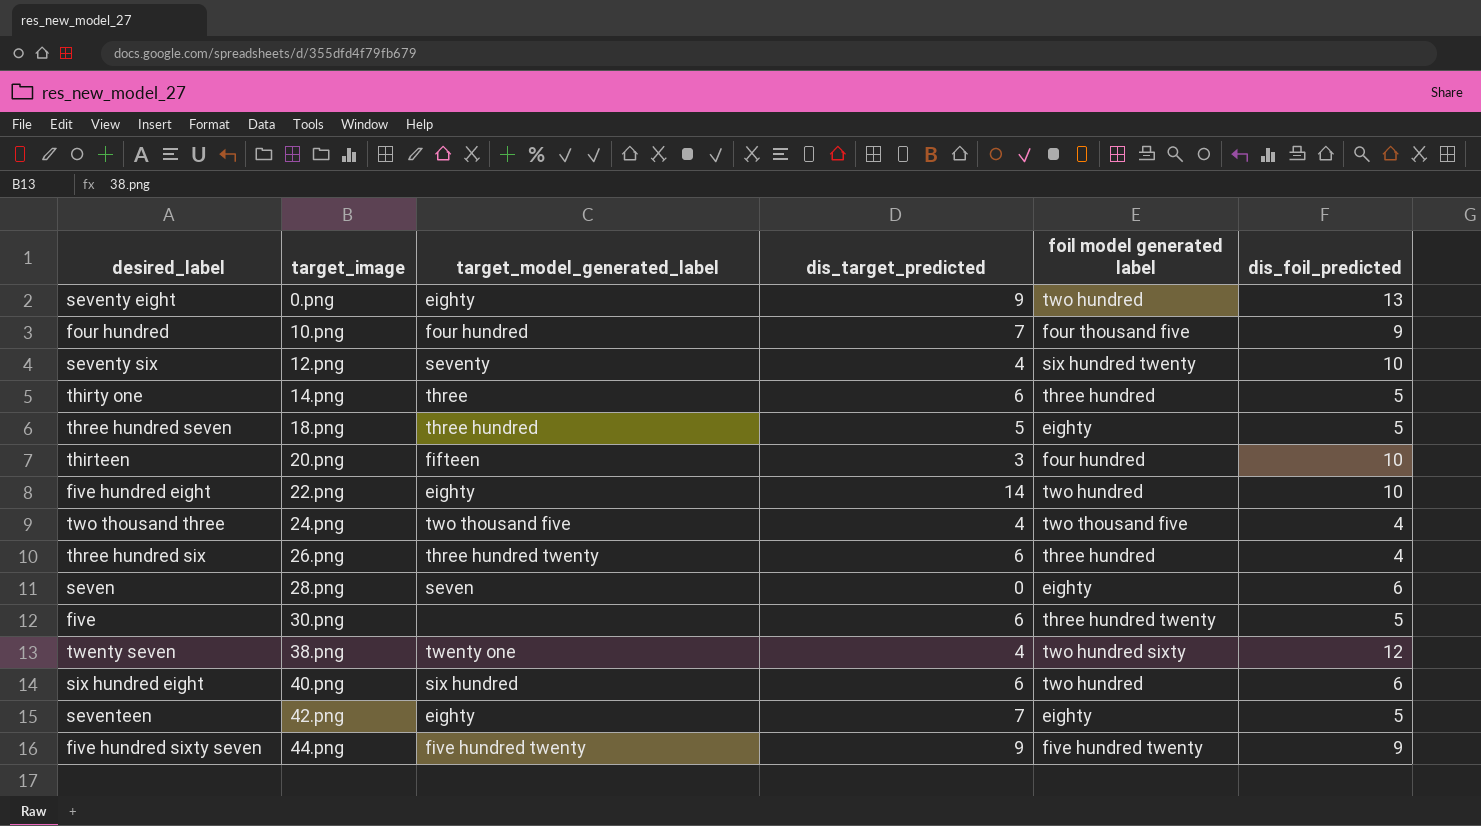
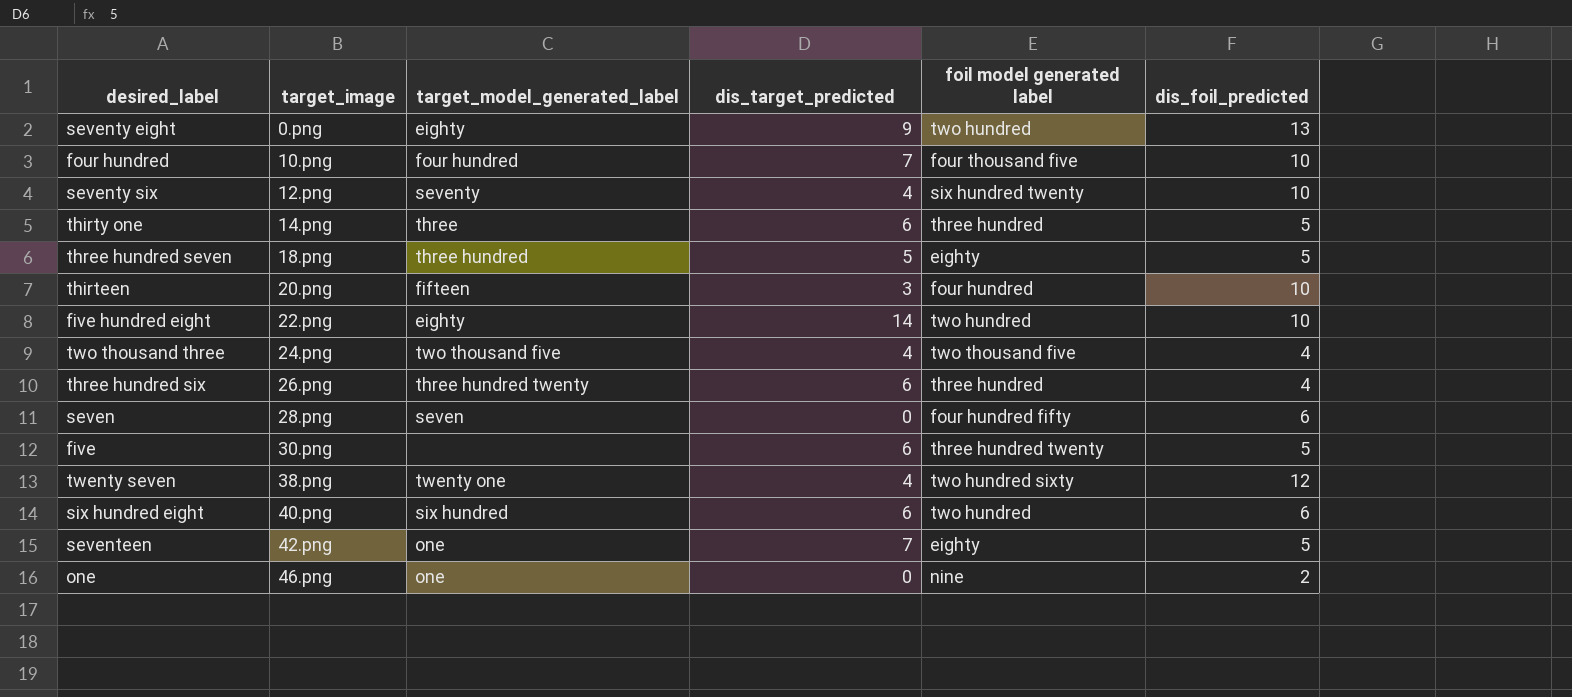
row five hundred sixty seven: 44.png | five hundred twenty | 9 | five hundred twenty | 9 -> none
four hundred | dis_foil_predicted: 9 -> 10
seven | foil model generated label: eighty -> four hundred fifty
seventeen | target_model_generated_label: eighty -> one
row one: none -> 46.png | one | 0 | nine | 2

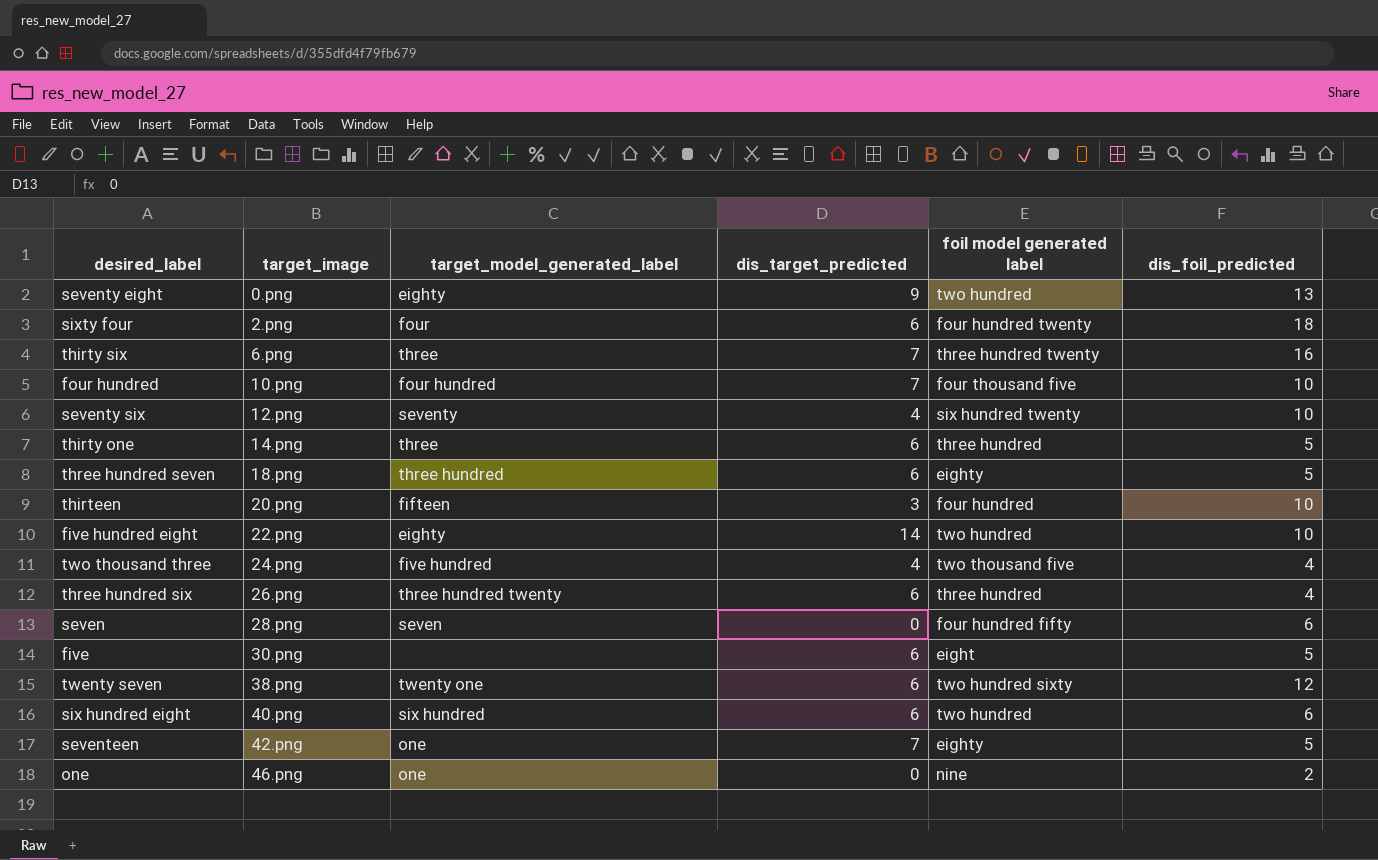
row sixty four: none -> 2.png | four | 6 | four hundred twenty | 18
row thirty six: none -> 6.png | three | 7 | three hundred twenty | 16
three hundred seven | dis_target_predicted: 5 -> 6
two thousand three | target_model_generated_label: two thousand five -> five hundred
five | foil model generated label: three hundred twenty -> eight
twenty seven | dis_target_predicted: 4 -> 6

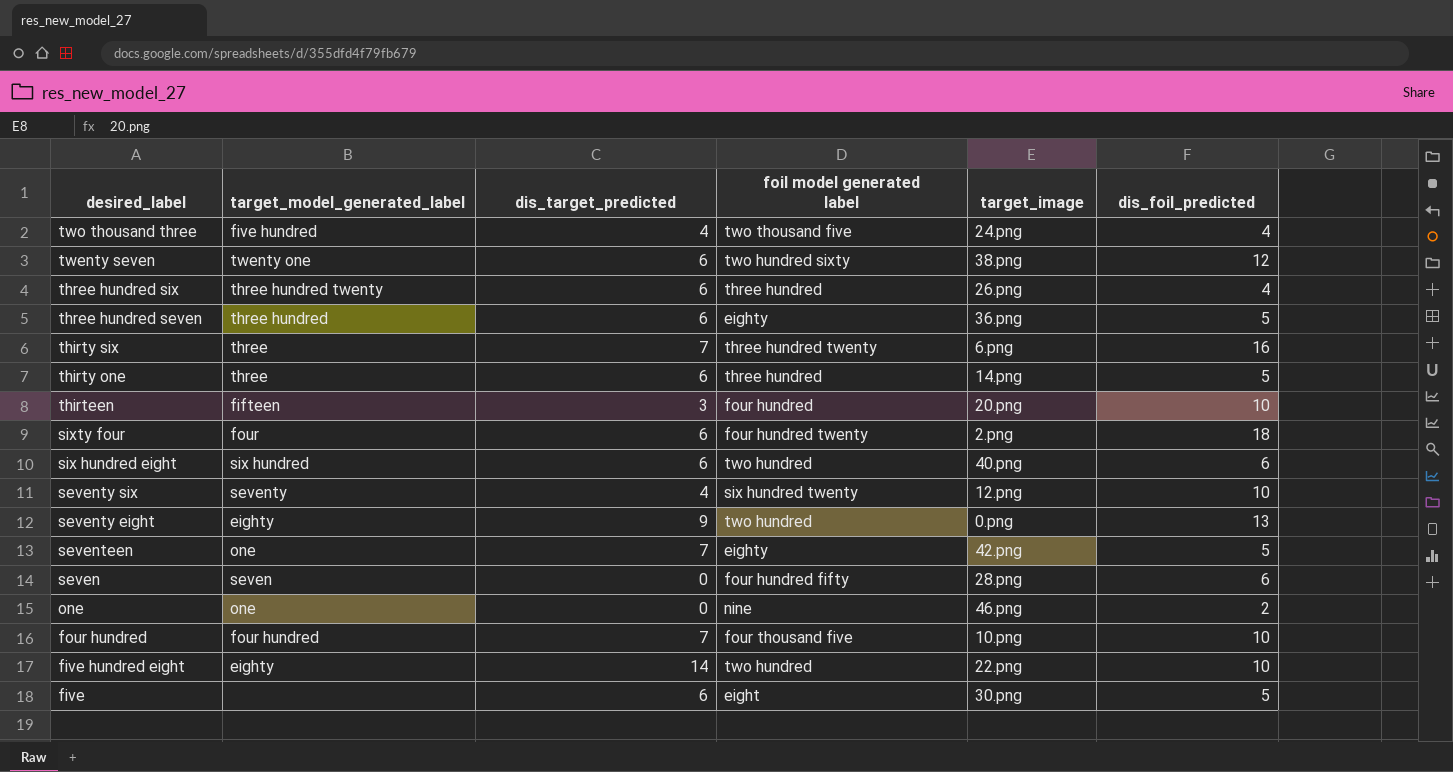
row order: target_image ascending -> desired_label descending
column target_image | position: 2 -> 5
three hundred seven | target_image: 18.png -> 36.png

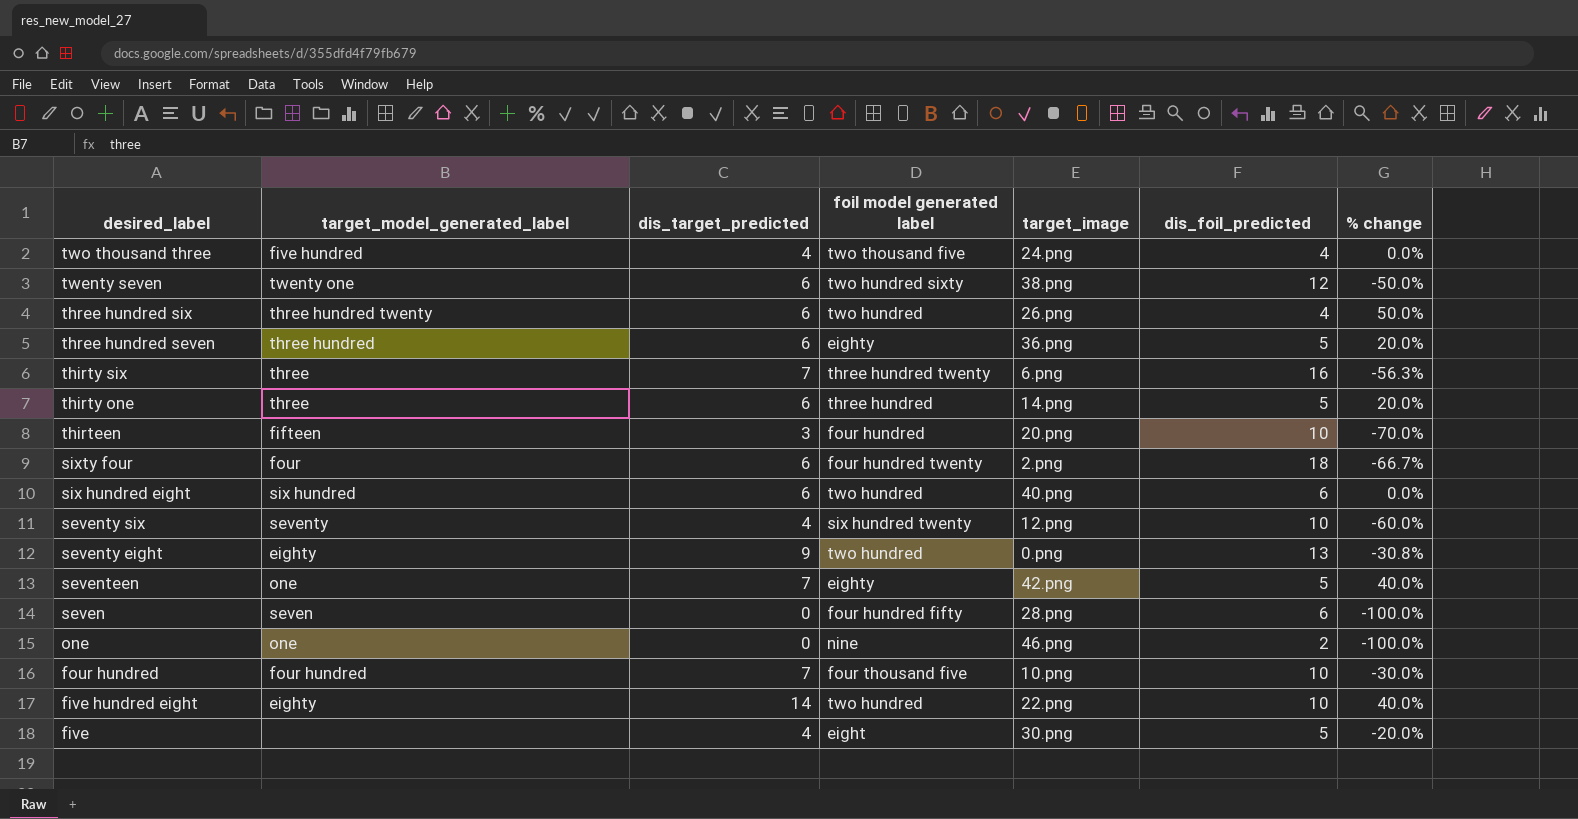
column % change | formula: none -> ([dis_target_predicted] - [dis_foil_predicted]) / [dis_foil_predicted]
three hundred six | foil model generated label: three hundred -> two hundred
five | dis_target_predicted: 6 -> 4

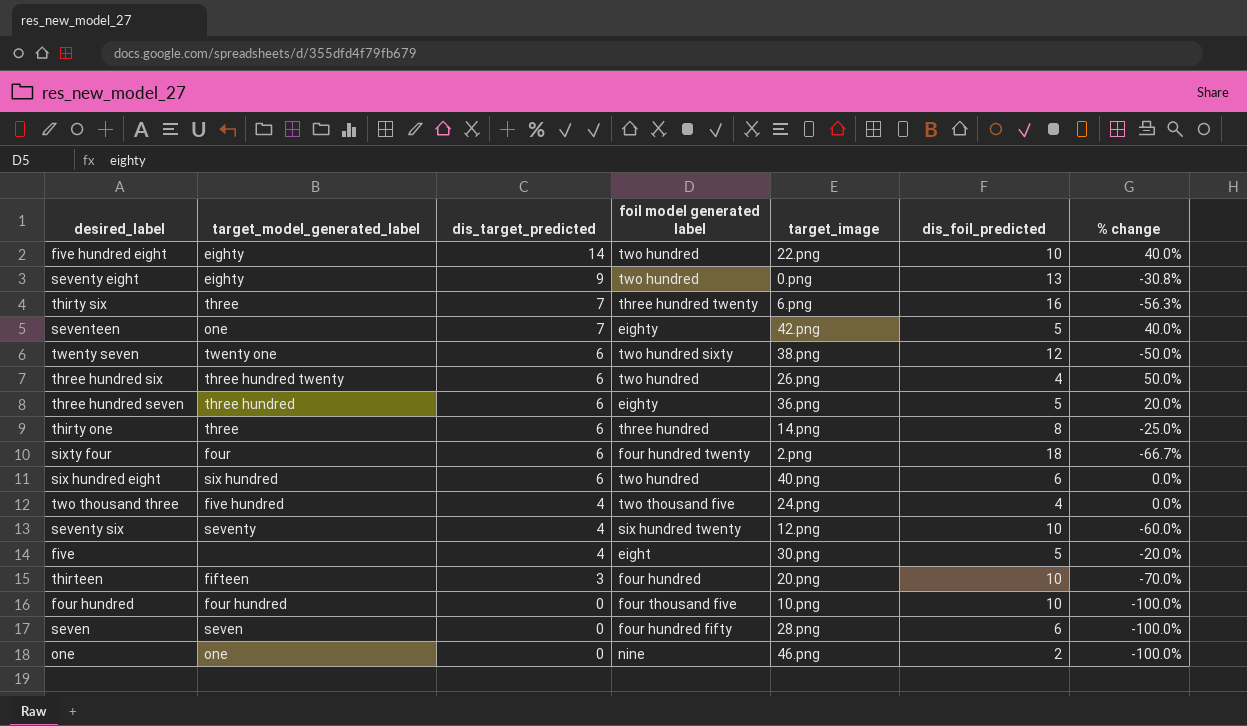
row order: desired_label descending -> dis_target_predicted descending
thirty one | dis_foil_predicted: 5 -> 8
thirty one | % change: 20.0% -> -25.0%
four hundred | dis_target_predicted: 7 -> 0
four hundred | % change: -30.0% -> -100.0%

